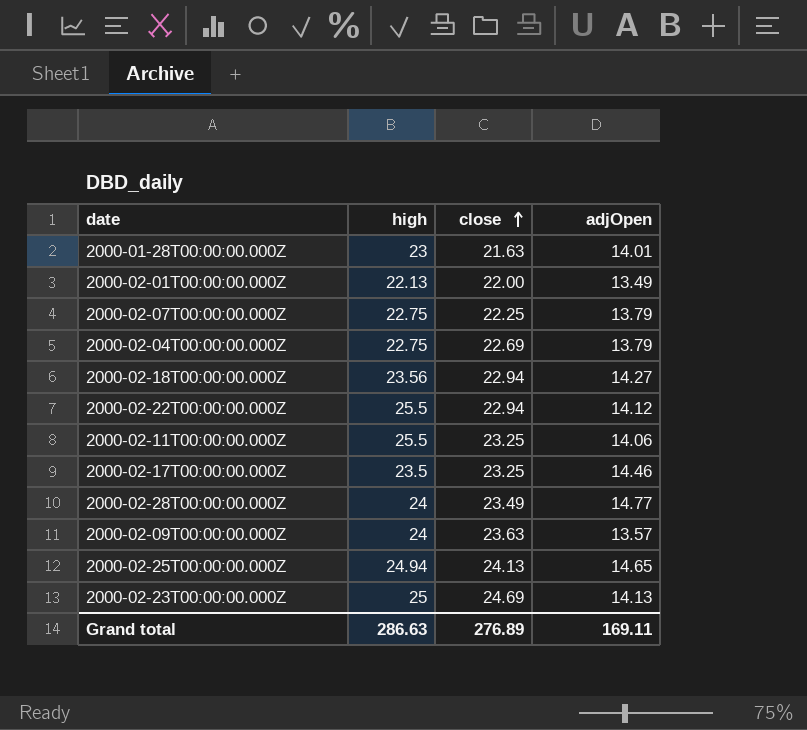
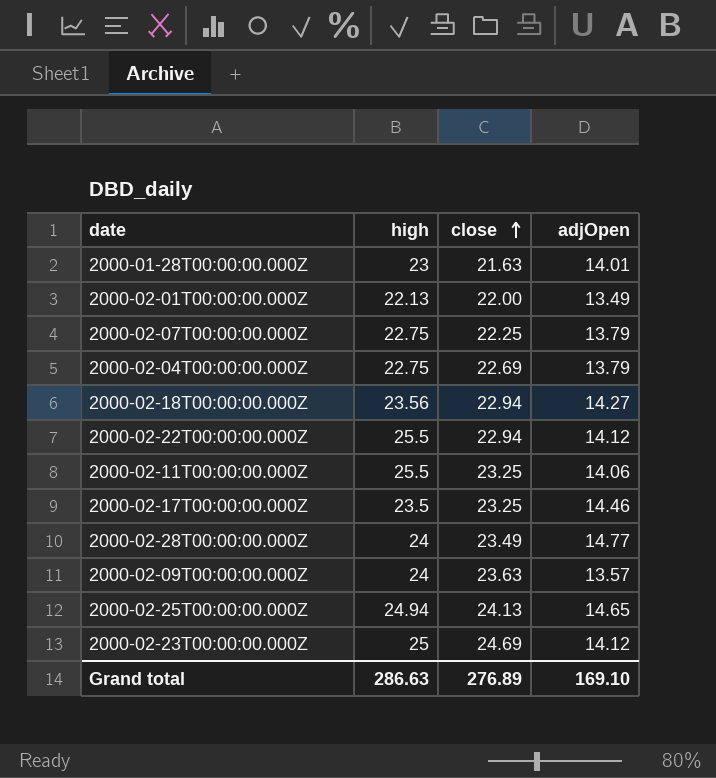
2000-02-23T00:00:00.000Z | adjOpen: 14.13 -> 14.12
Grand total | adjOpen: 169.11 -> 169.10

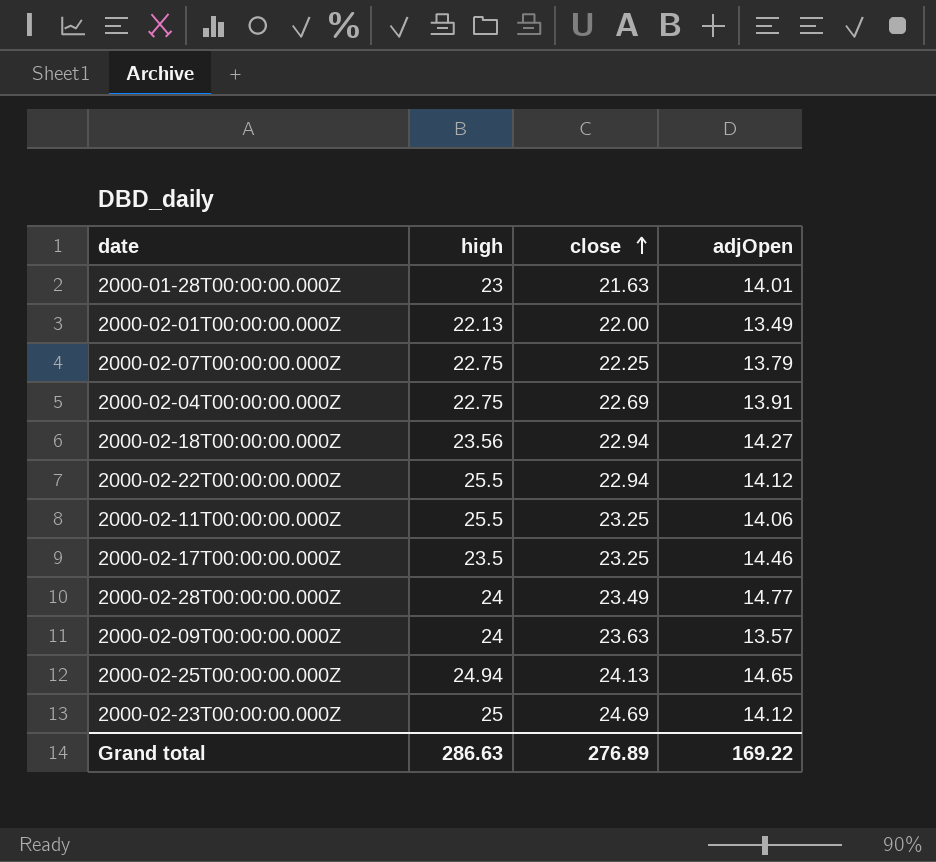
2000-02-04T00:00:00.000Z | adjOpen: 13.79 -> 13.91
Grand total | adjOpen: 169.10 -> 169.22

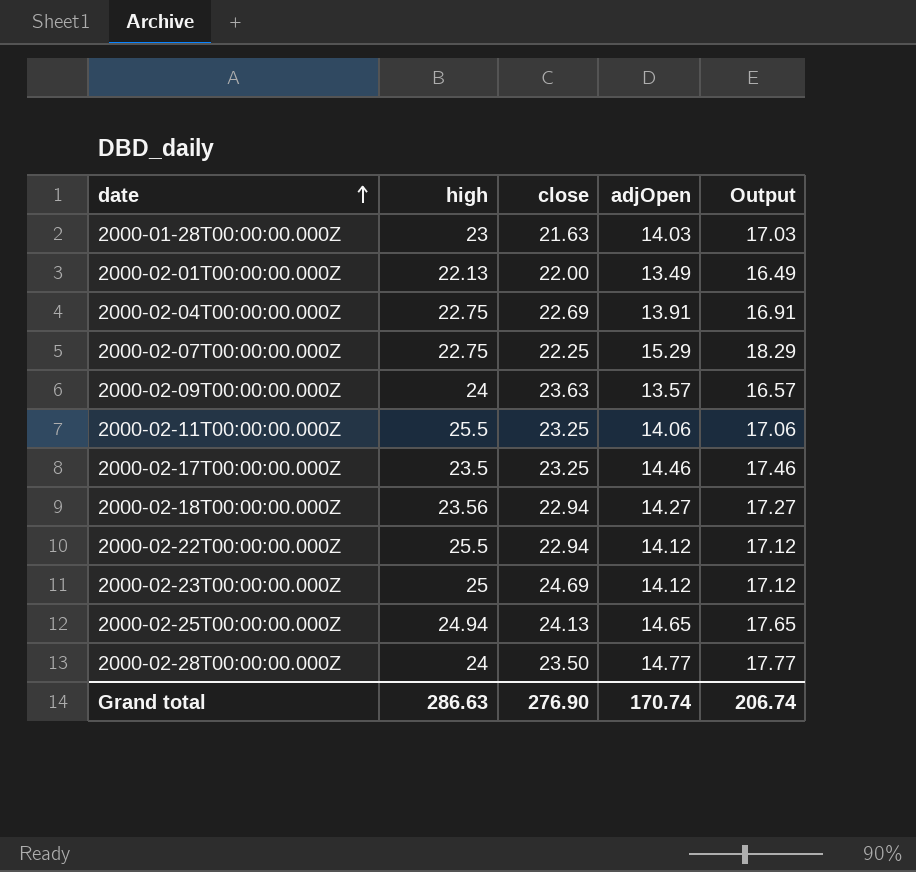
row order: close ascending -> date ascending
column Output | formula: none -> [adjOpen] + 3
2000-01-28T00:00:00.000Z | adjOpen: 14.01 -> 14.03
2000-02-07T00:00:00.000Z | adjOpen: 13.79 -> 15.29
2000-02-28T00:00:00.000Z | close: 23.49 -> 23.50
Grand total | close: 276.89 -> 276.90
Grand total | adjOpen: 169.22 -> 170.74

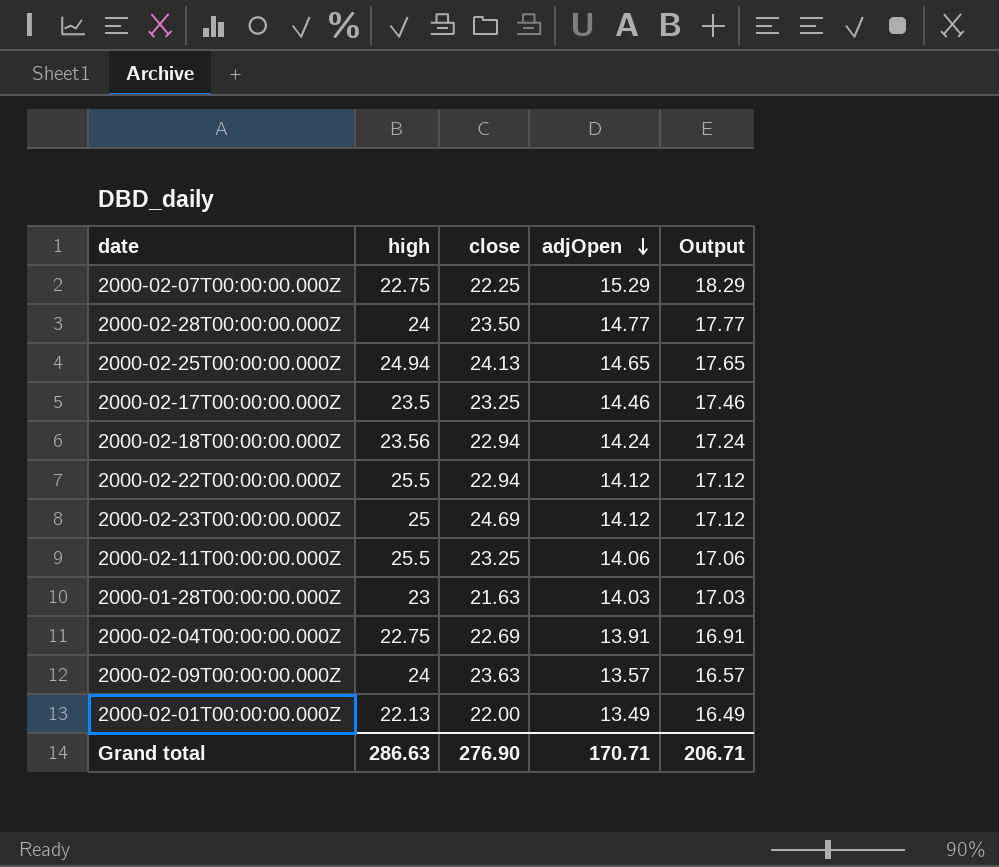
row order: date ascending -> adjOpen descending
2000-02-18T00:00:00.000Z | adjOpen: 14.27 -> 14.24
2000-02-18T00:00:00.000Z | Output: 17.27 -> 17.24
Grand total | adjOpen: 170.74 -> 170.71
Grand total | Output: 206.74 -> 206.71

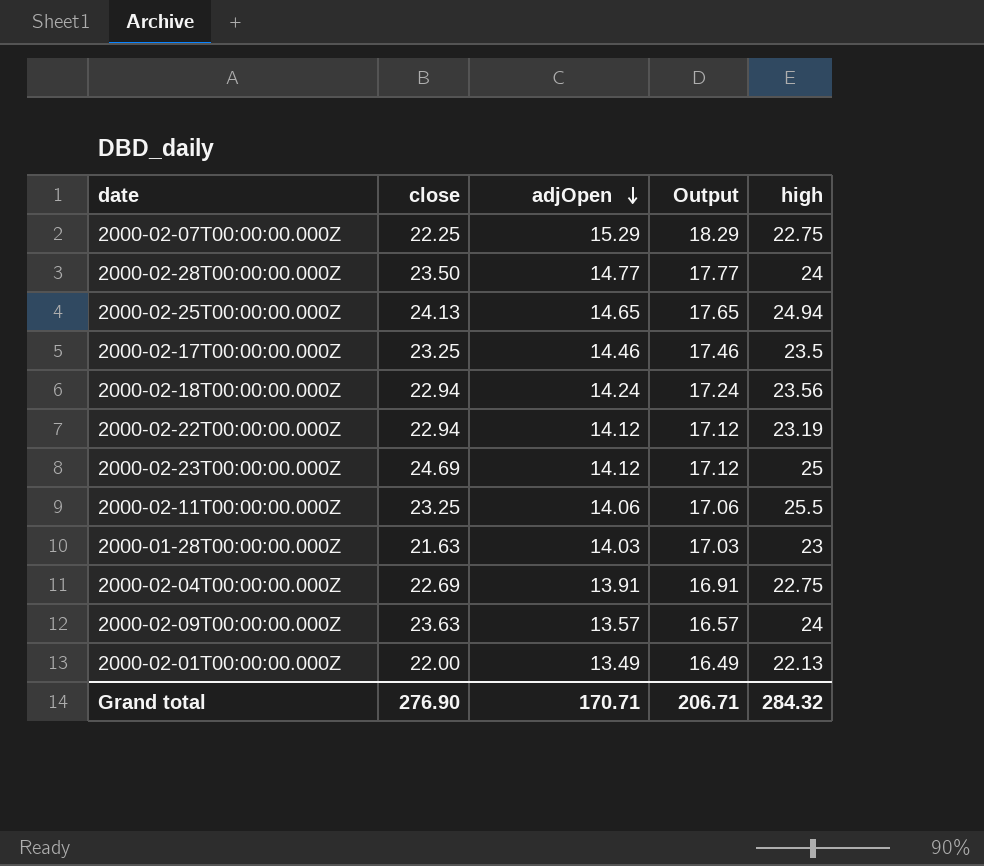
column high | position: 2 -> 5
2000-02-22T00:00:00.000Z | high: 25.5 -> 23.19
Grand total | high: 286.63 -> 284.32

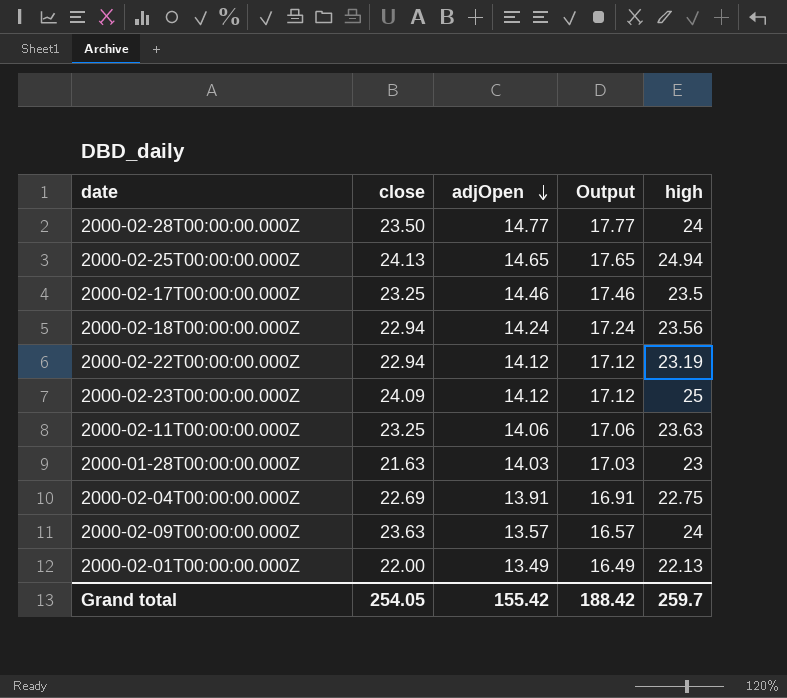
row 2000-02-07T00:00:00.000Z: 22.25 | 15.29 | 18.29 | 22.75 -> none
2000-02-23T00:00:00.000Z | close: 24.69 -> 24.09
2000-02-11T00:00:00.000Z | high: 25.5 -> 23.63
Grand total | close: 276.90 -> 254.05
Grand total | adjOpen: 170.71 -> 155.42
Grand total | Output: 206.71 -> 188.42
Grand total | high: 284.32 -> 259.7

